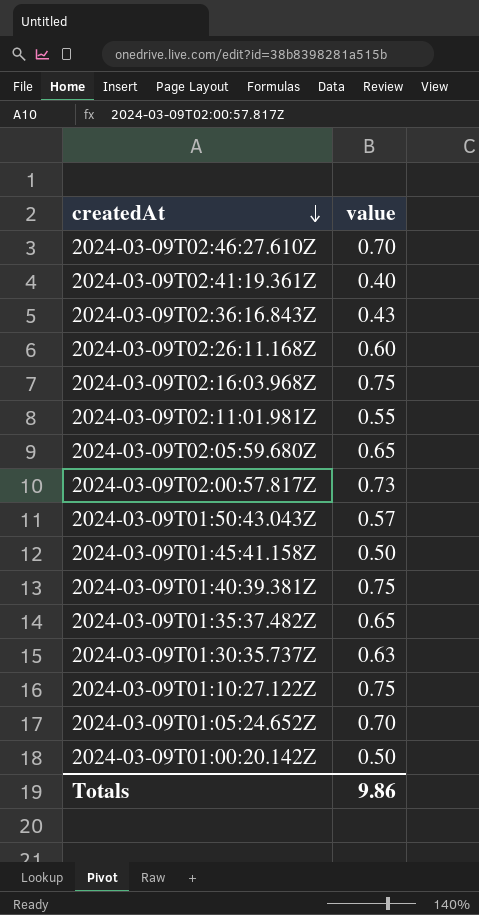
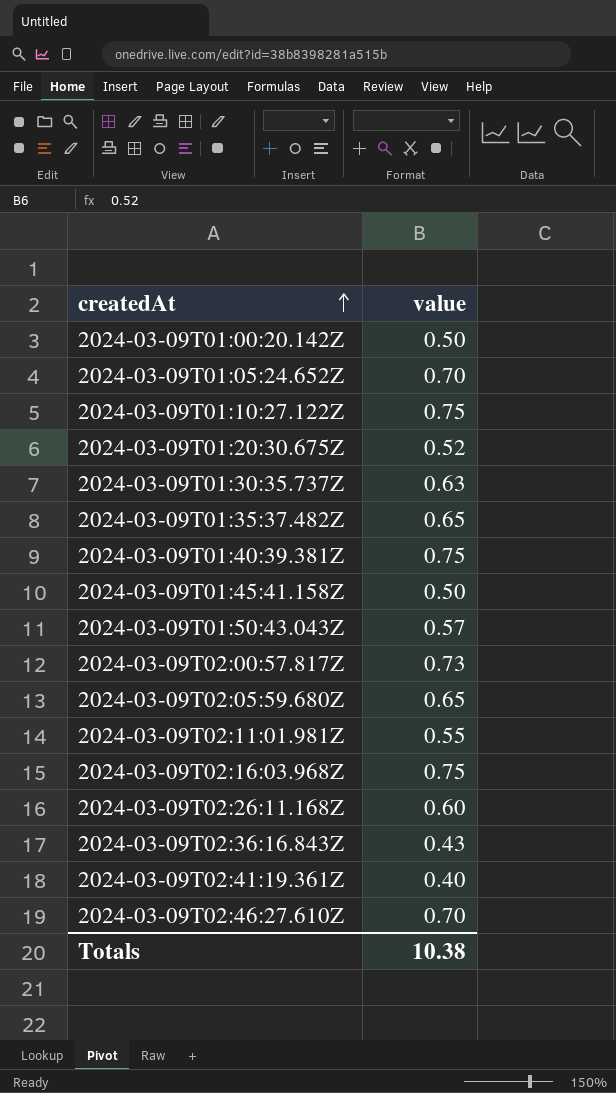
row order: createdAt descending -> createdAt ascending
row 2024-03-09T01:20:30.675Z: none -> 0.52
Totals | value: 9.86 -> 10.38

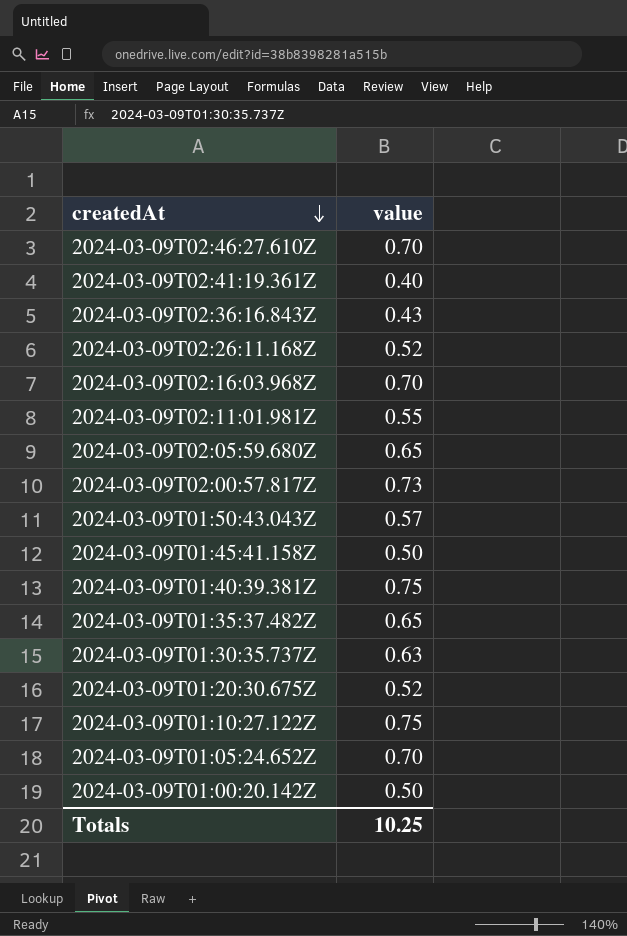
row order: createdAt ascending -> createdAt descending
2024-03-09T02:26:11.168Z | value: 0.60 -> 0.52
2024-03-09T02:16:03.968Z | value: 0.75 -> 0.70
Totals | value: 10.38 -> 10.25

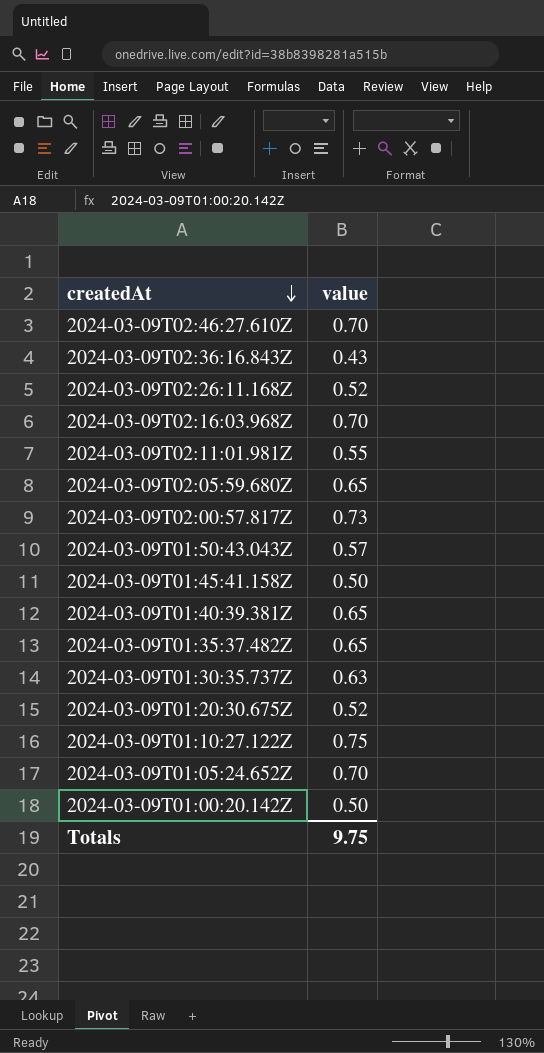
row 2024-03-09T02:41:19.361Z: 0.40 -> none
2024-03-09T01:40:39.381Z | value: 0.75 -> 0.65
Totals | value: 10.25 -> 9.75

